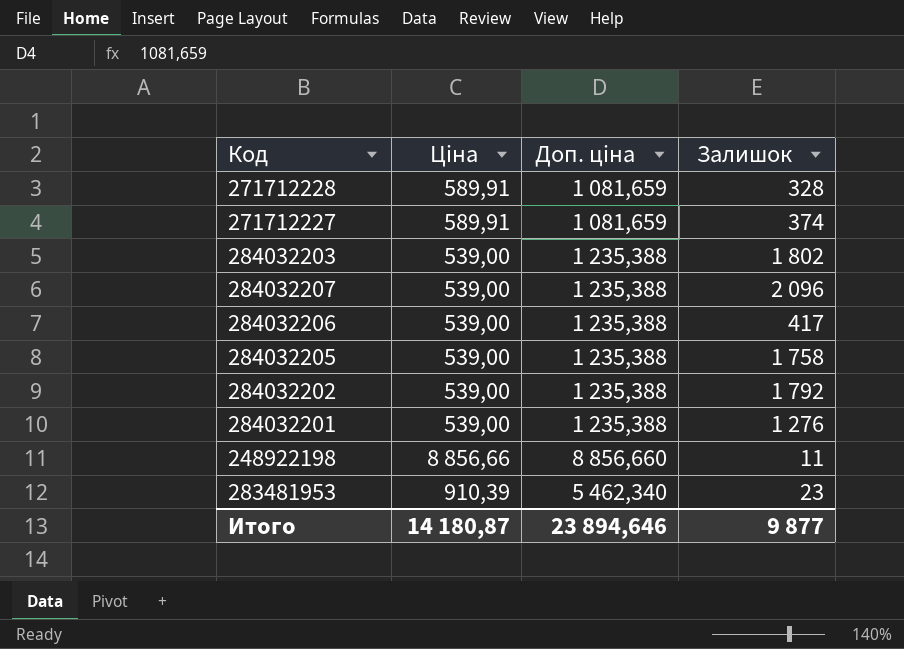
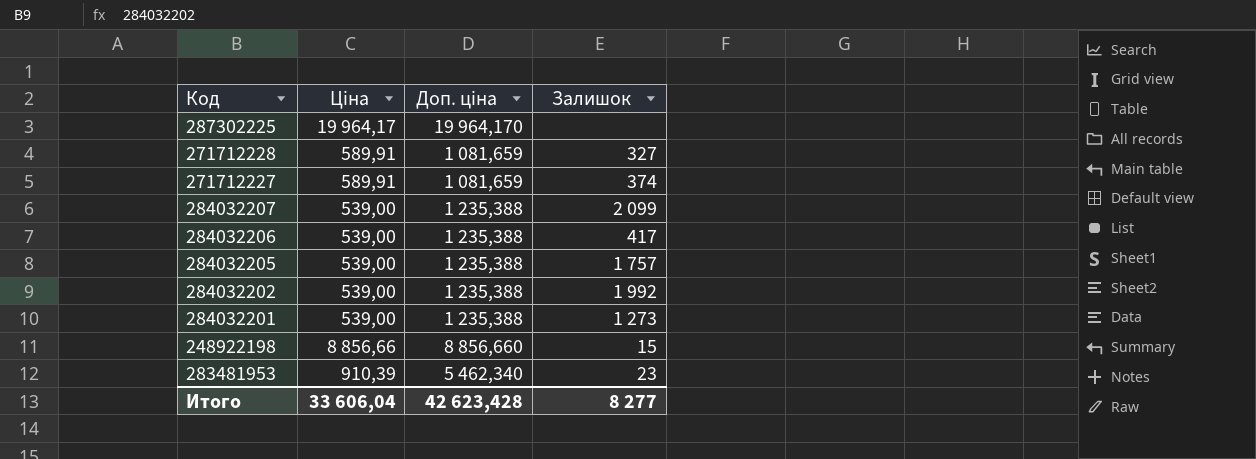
row 284032203: 539,00 | 1 235,388 | 1 802 -> none
row 287302225: none -> 19 964,17 | 19 964,170 | none
271712228 | Залишок: 328 -> 327
284032207 | Залишок: 2 096 -> 2 099
284032205 | Залишок: 1 758 -> 1 757
284032202 | Залишок: 1 792 -> 1 992
284032201 | Залишок: 1 276 -> 1 273
248922198 | Залишок: 11 -> 15
Итого | Ціна: 14 180,87 -> 33 606,04
Итого | Доп. ціна: 23 894,646 -> 42 623,428
Итого | Залишок: 9 877 -> 8 277

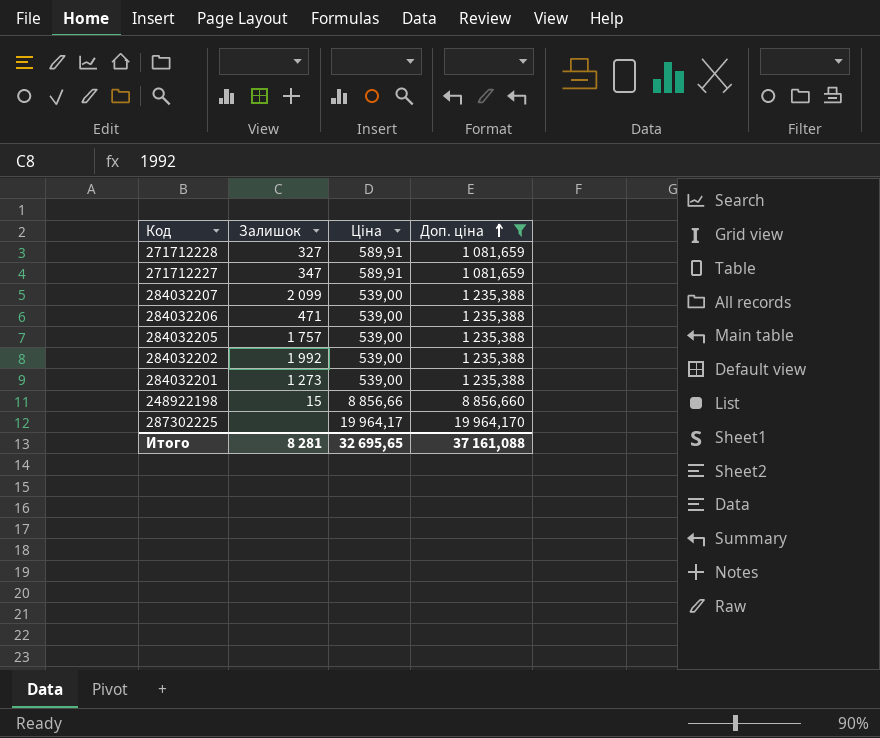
filter: none -> Доп. ціна != 5 462,340
row order: none -> Доп. ціна ascending
column Залишок | position: 4 -> 2
271712227 | Залишок: 374 -> 347
284032206 | Залишок: 417 -> 471
Итого | Залишок: 8 277 -> 8 281
Итого | Ціна: 33 606,04 -> 32 695,65
Итого | Доп. ціна: 42 623,428 -> 37 161,088

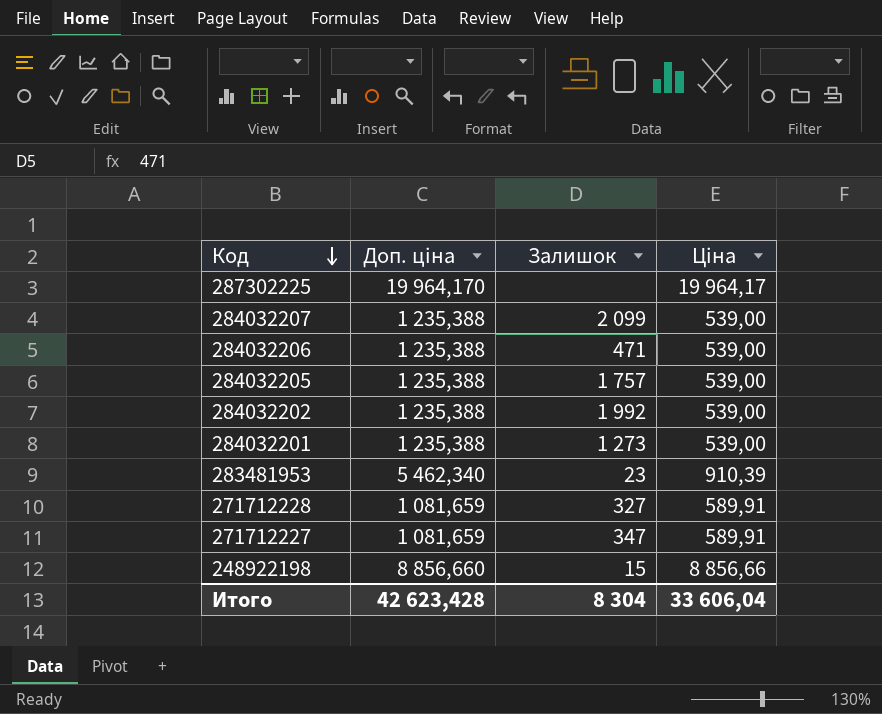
filter: Доп. ціна != 5 462,340 -> none
row order: Доп. ціна ascending -> Код descending
column Доп. ціна | position: 4 -> 2
Итого | Доп. ціна: 37 161,088 -> 42 623,428
Итого | Залишок: 8 281 -> 8 304
Итого | Ціна: 32 695,65 -> 33 606,04

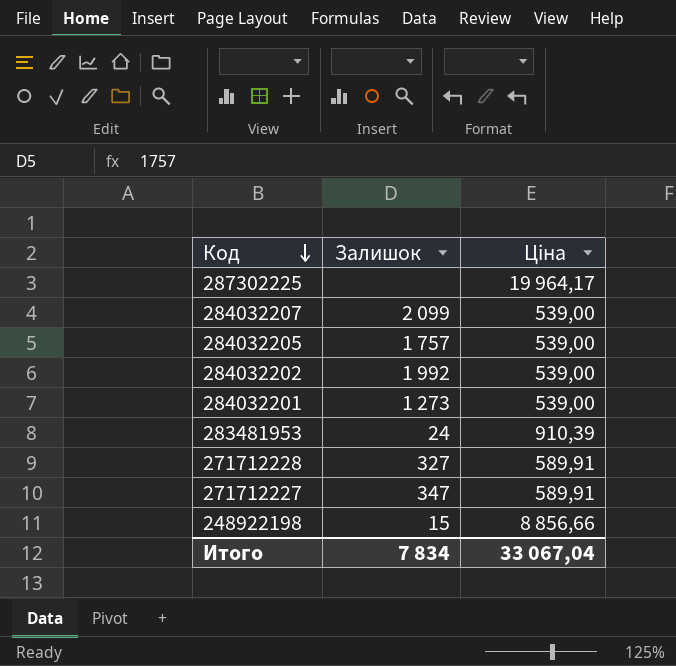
column Доп. ціна | position: 2 -> none
row 284032206: 1 235,388 | 471 | 539,00 -> none
283481953 | Залишок: 23 -> 24
Итого | Залишок: 8 304 -> 7 834
Итого | Ціна: 33 606,04 -> 33 067,04

